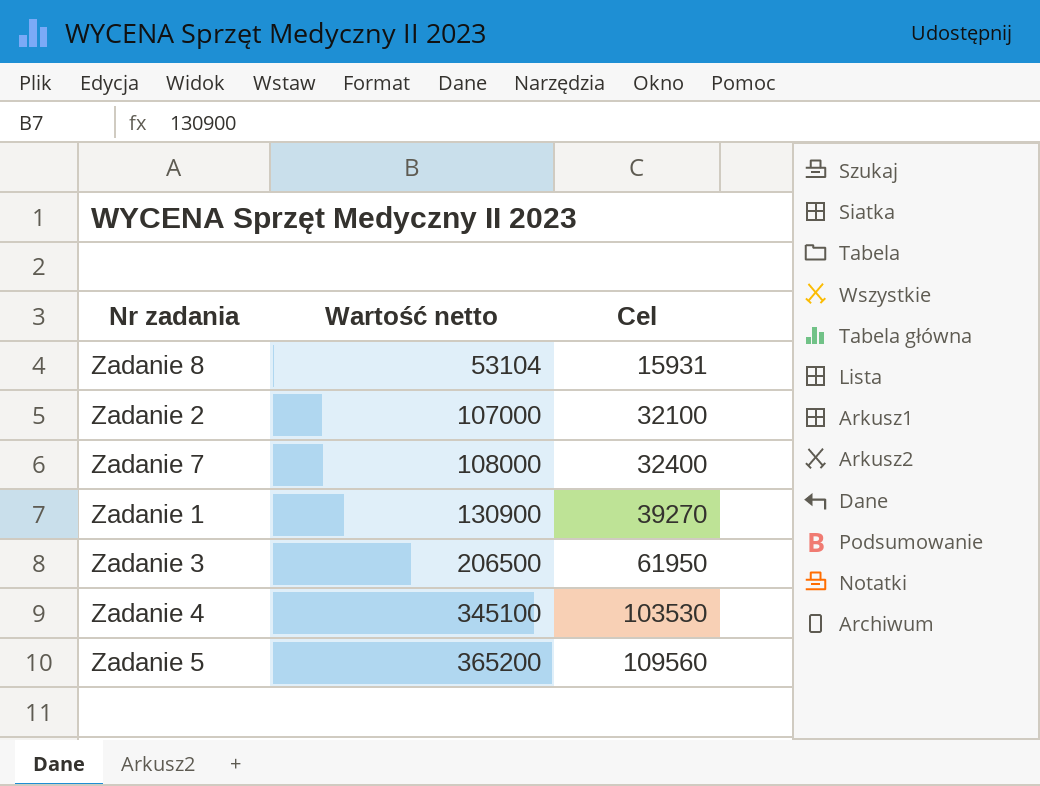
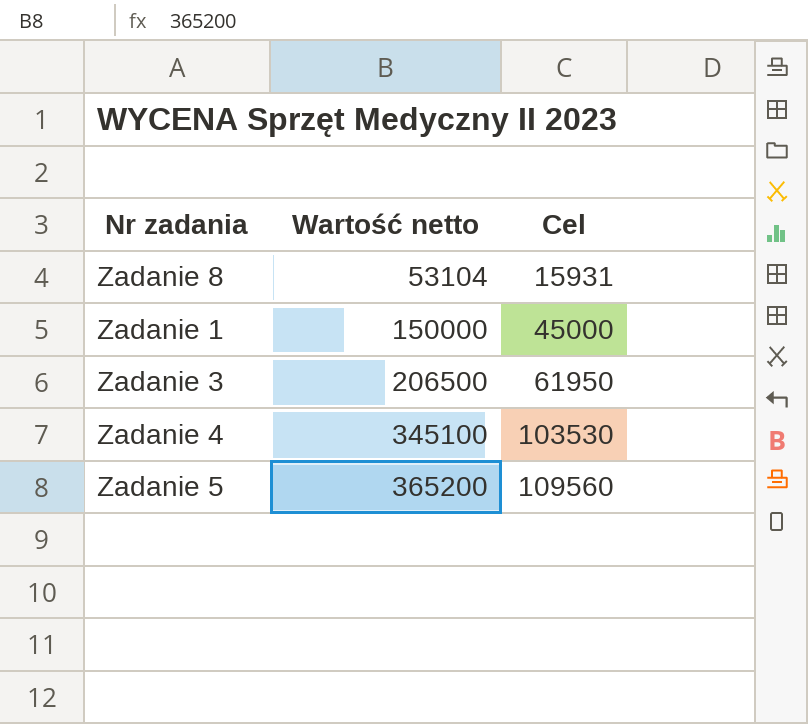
row Zadanie 2: 107000 | 32100 -> none
row Zadanie 7: 108000 | 32400 -> none
Zadanie 1 | Wartość netto: 130900 -> 150000
Zadanie 1 | Cel: 39270 -> 45000

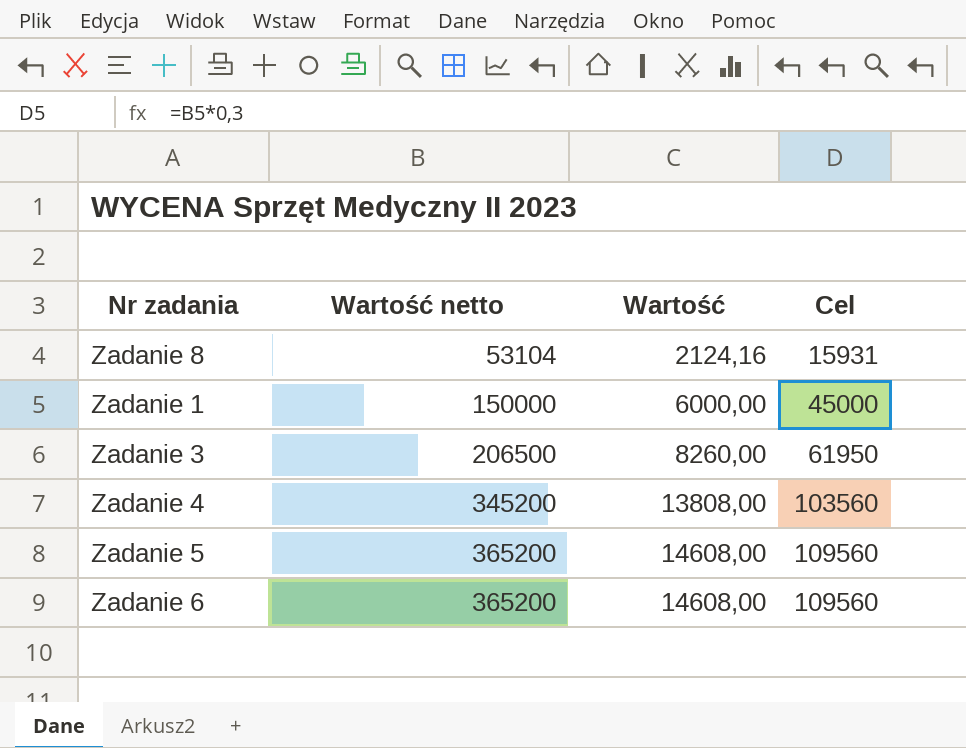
column Wartość | formula: none -> [Wartość netto] * 0,04
Zadanie 4 | Wartość netto: 345100 -> 345200
Zadanie 4 | Cel: 103530 -> 103560
row Zadanie 6: none -> 365200 | 14608,00 | 109560

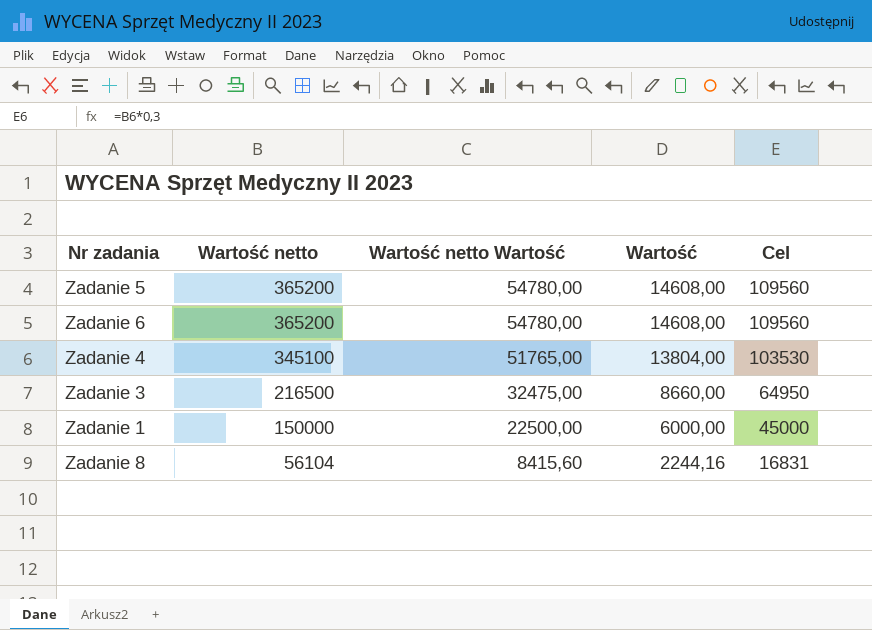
row order: Wartość netto ascending -> Wartość netto descending
column Wartość netto Wartość | formula: none -> [Wartość netto] * 0,15
Zadanie 4 | Wartość netto: 345200 -> 345100
Zadanie 4 | Wartość: 13808,00 -> 13804,00
Zadanie 4 | Cel: 103560 -> 103530
Zadanie 3 | Wartość netto: 206500 -> 216500
Zadanie 3 | Wartość: 8260,00 -> 8660,00
Zadanie 3 | Cel: 61950 -> 64950
Zadanie 8 | Wartość netto: 53104 -> 56104
Zadanie 8 | Wartość: 2124,16 -> 2244,16
Zadanie 8 | Cel: 15931 -> 16831

